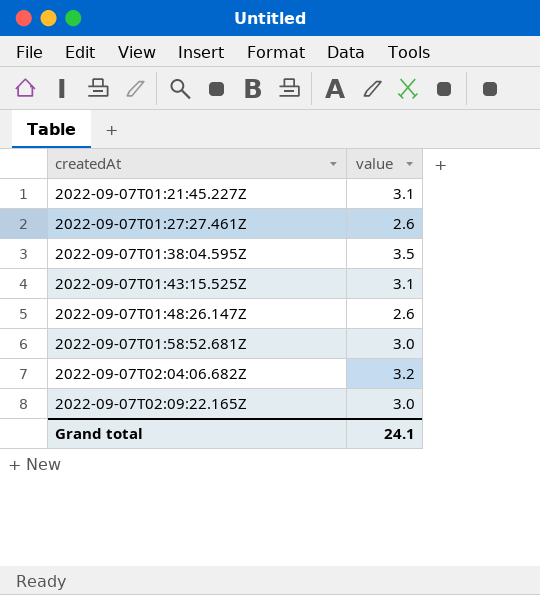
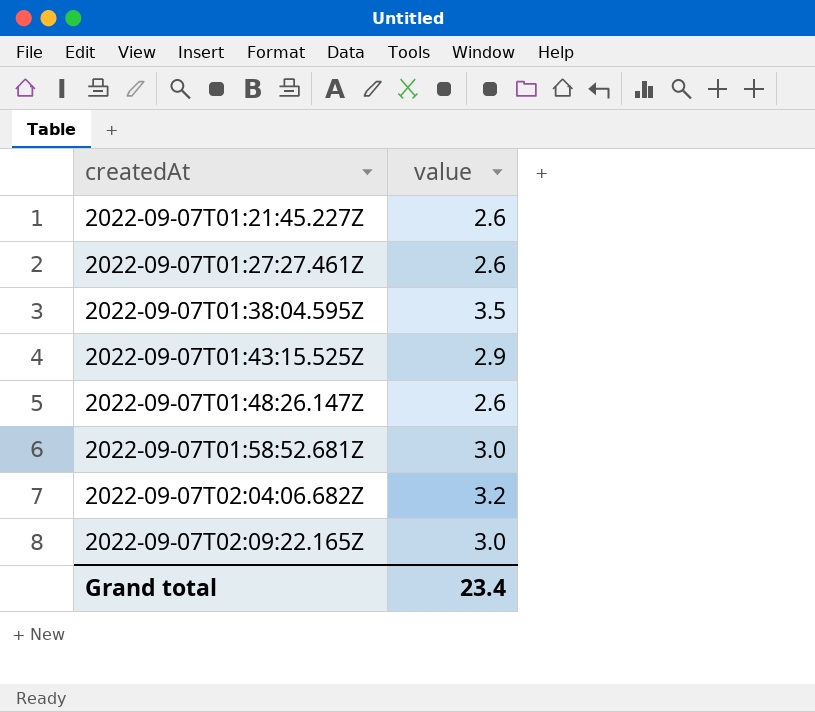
2022-09-07T01:21:45.227Z | value: 3.1 -> 2.6
2022-09-07T01:43:15.525Z | value: 3.1 -> 2.9
Grand total | value: 24.1 -> 23.4

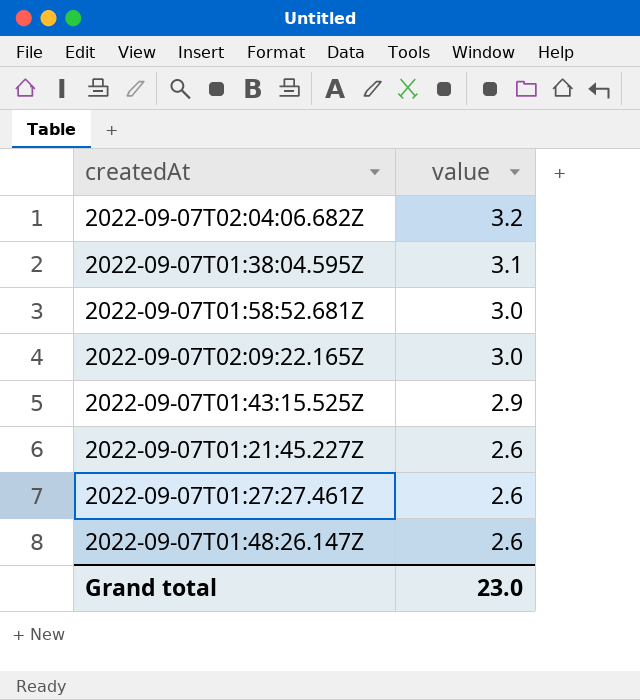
row order: createdAt ascending -> value descending
2022-09-07T01:38:04.595Z | value: 3.5 -> 3.1
Grand total | value: 23.4 -> 23.0

